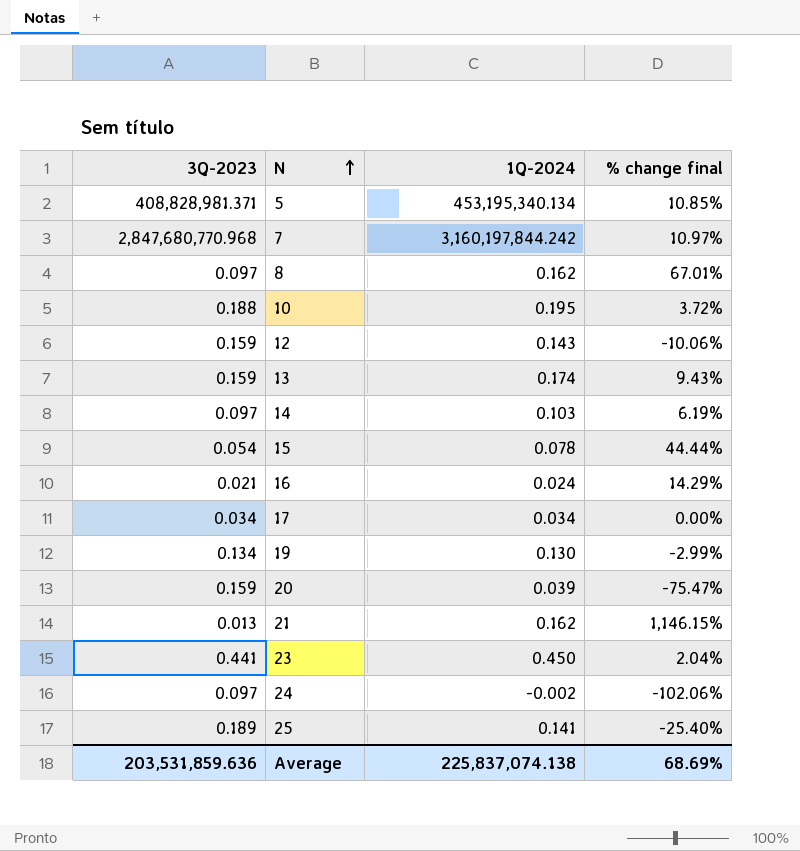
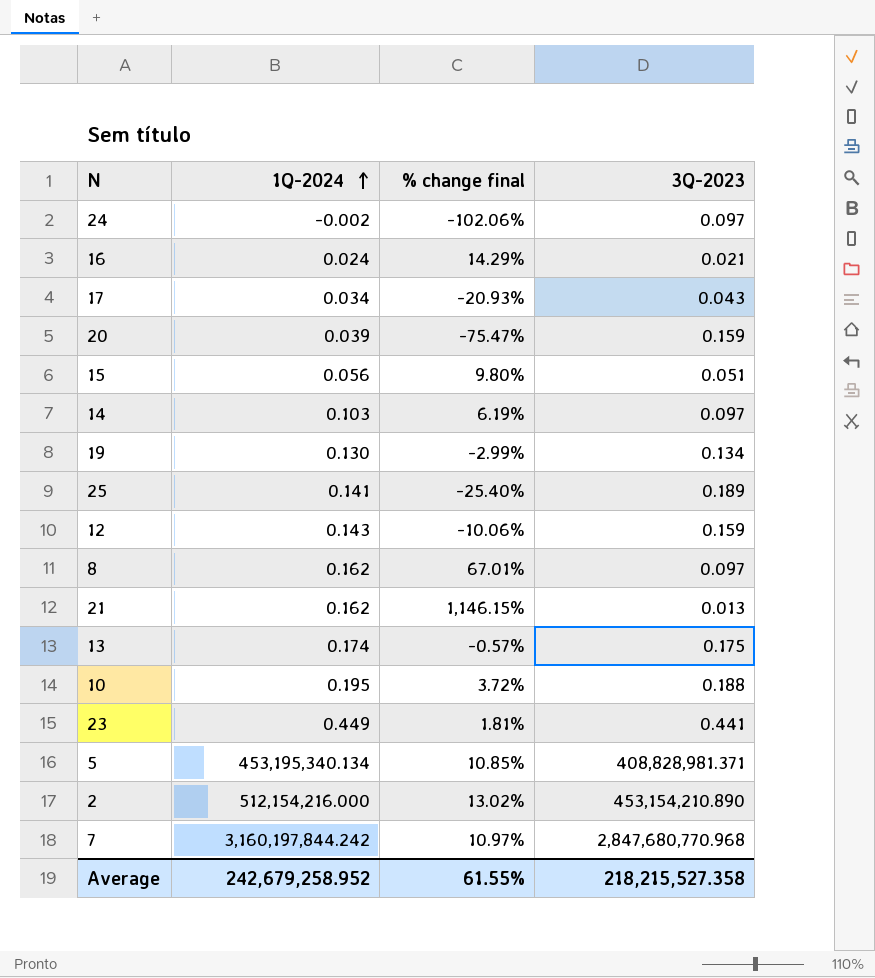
row order: N ascending -> 1Q-2024 ascending
column 3Q-2023 | position: 1 -> 4
17 | % change final: 0.00% -> -20.93%
17 | 3Q-2023: 0.034 -> 0.043
15 | 1Q-2024: 0.078 -> 0.056
15 | % change final: 44.44% -> 9.80%
15 | 3Q-2023: 0.054 -> 0.051
13 | % change final: 9.43% -> -0.57%
13 | 3Q-2023: 0.159 -> 0.175
23 | 1Q-2024: 0.450 -> 0.449
23 | % change final: 2.04% -> 1.81%
row 2: none -> 512,154,216.000 | 13.02% | 453,154,210.890
Average | 1Q-2024: 225,837,074.138 -> 242,679,258.952
Average | % change final: 68.69% -> 61.55%
Average | 3Q-2023: 203,531,859.636 -> 218,215,527.358

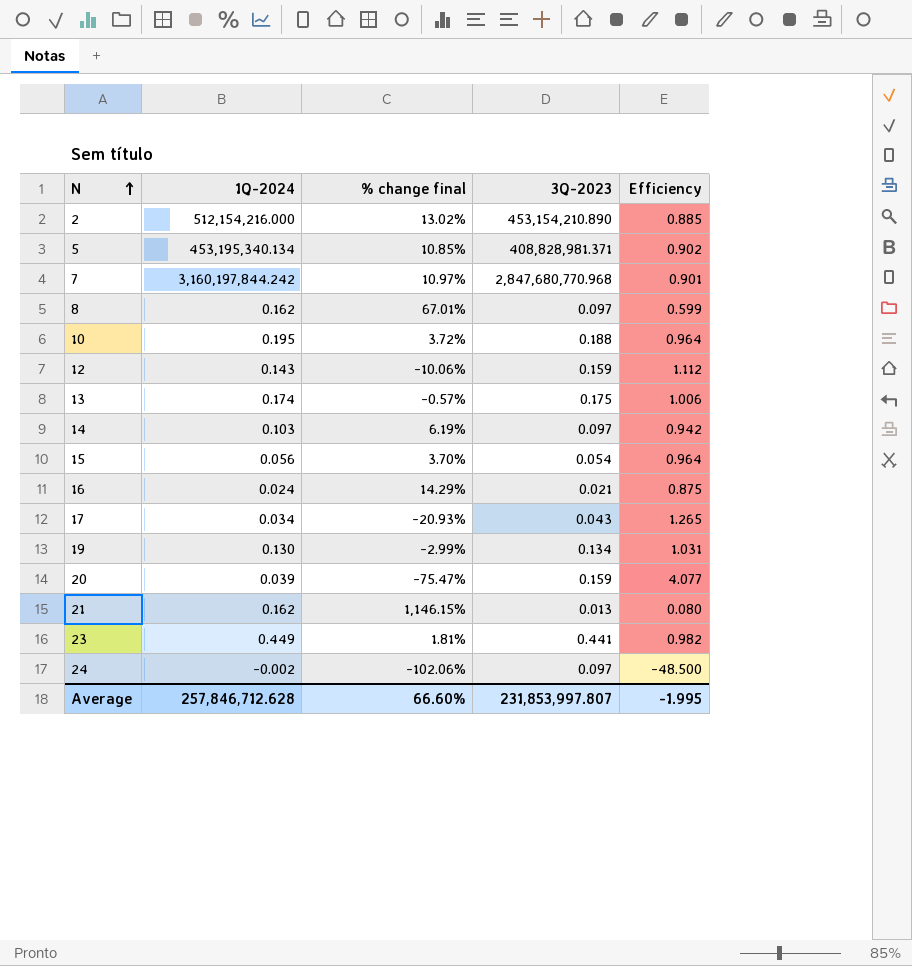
row order: 1Q-2024 ascending -> N ascending
column Efficiency | formula: none -> [3Q-2023] / [1Q-2024]
row 25: 0.141 | -25.40% | 0.189 -> none
15 | % change final: 9.80% -> 3.70%
15 | 3Q-2023: 0.051 -> 0.054
Average | 1Q-2024: 242,679,258.952 -> 257,846,712.628
Average | % change final: 61.55% -> 66.60%
Average | 3Q-2023: 218,215,527.358 -> 231,853,997.807

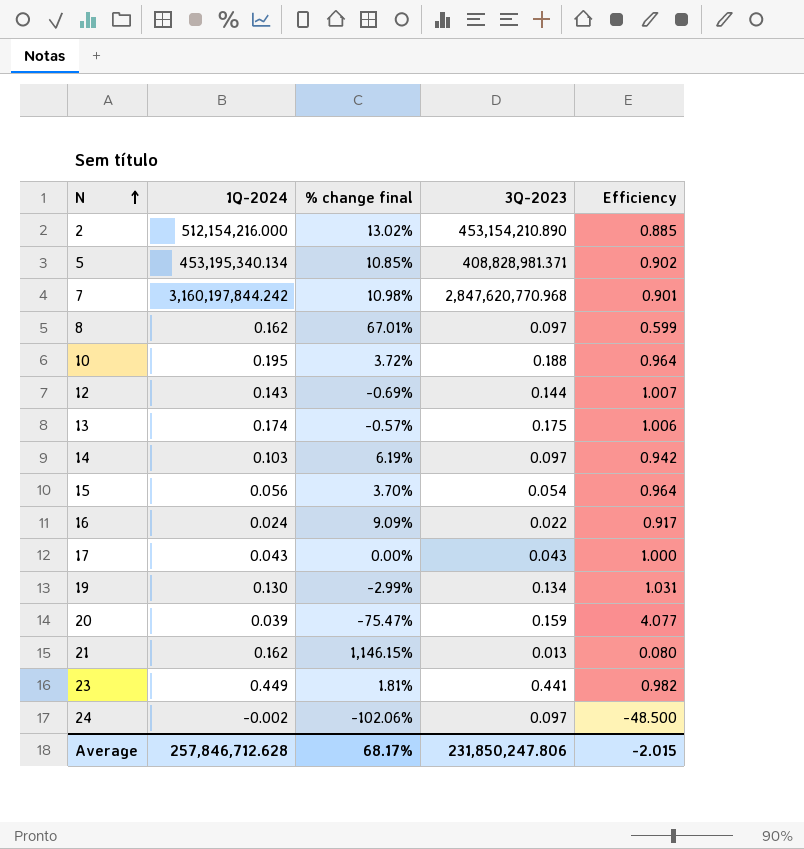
7 | % change final: 10.97% -> 10.98%
7 | 3Q-2023: 2,847,680,770.968 -> 2,847,620,770.968
12 | % change final: -10.06% -> -0.69%
12 | 3Q-2023: 0.159 -> 0.144
12 | Efficiency: 1.112 -> 1.007
16 | % change final: 14.29% -> 9.09%
16 | 3Q-2023: 0.021 -> 0.022
16 | Efficiency: 0.875 -> 0.917
17 | 1Q-2024: 0.034 -> 0.043
17 | % change final: -20.93% -> 0.00%
17 | Efficiency: 1.265 -> 1.000
Average | % change final: 66.60% -> 68.17%
Average | 3Q-2023: 231,853,997.807 -> 231,850,247.806
Average | Efficiency: -1.995 -> -2.015

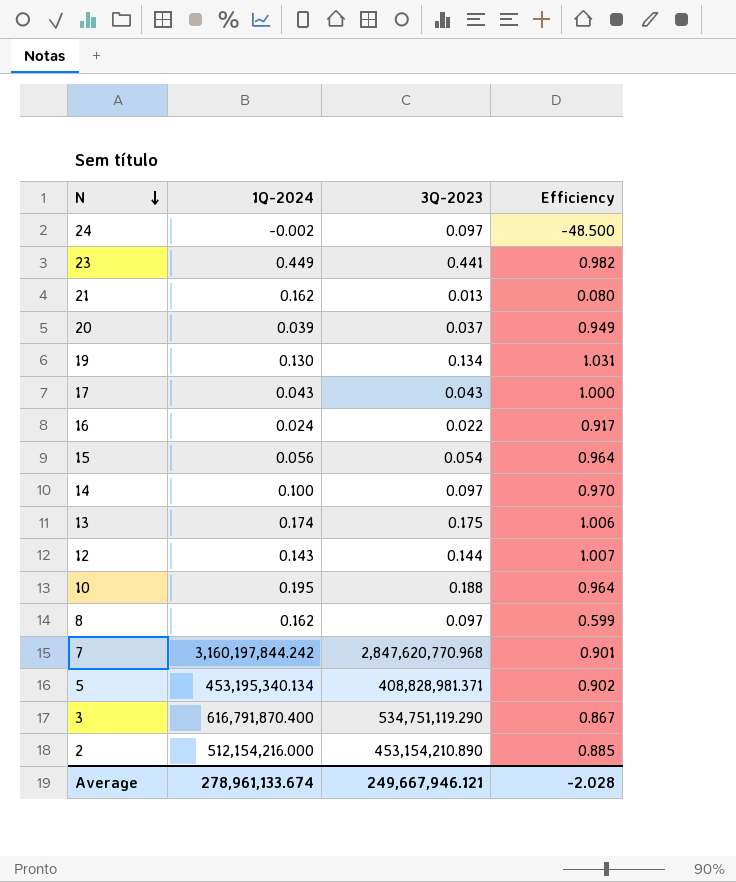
row order: N ascending -> N descending
column % change final | formula: ([1Q-2024] - [3Q-2023]) / [3Q-2023] -> none
20 | 3Q-2023: 0.159 -> 0.037
20 | Efficiency: 4.077 -> 0.949
14 | 1Q-2024: 0.103 -> 0.100
14 | Efficiency: 0.942 -> 0.970
row 3: none -> 616,791,870.400 | 534,751,119.290 | 0.867
Average | 1Q-2024: 257,846,712.628 -> 278,961,133.674
Average | 3Q-2023: 231,850,247.806 -> 249,667,946.121
Average | Efficiency: -2.015 -> -2.028

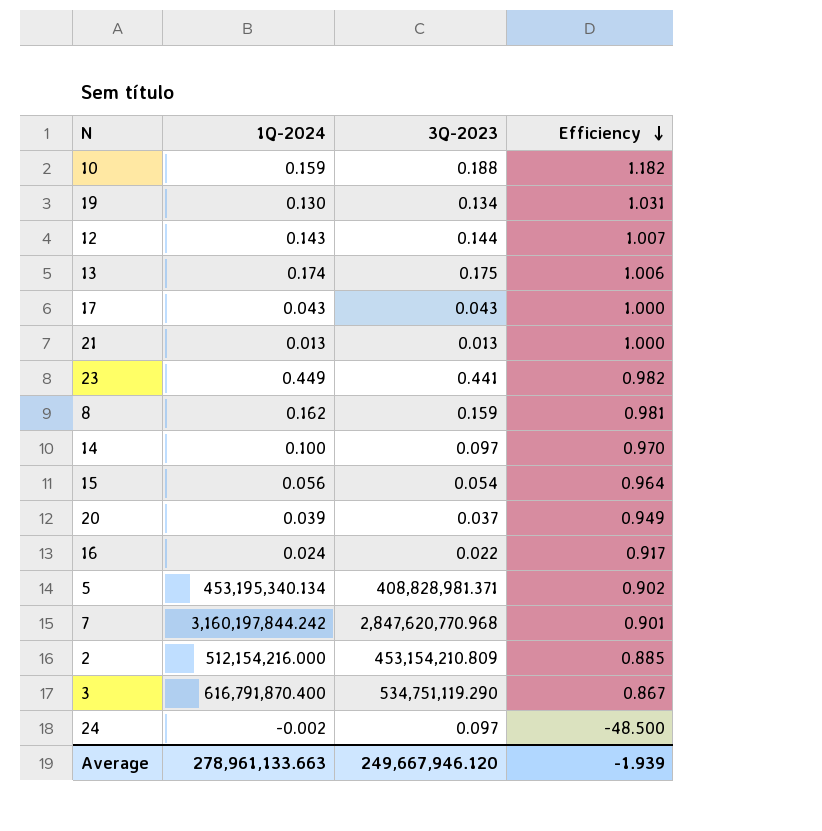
row order: N descending -> Efficiency descending
10 | 1Q-2024: 0.195 -> 0.159
10 | Efficiency: 0.964 -> 1.182
21 | 1Q-2024: 0.162 -> 0.013
21 | Efficiency: 0.080 -> 1.000
8 | 3Q-2023: 0.097 -> 0.159
8 | Efficiency: 0.599 -> 0.981
2 | 3Q-2023: 453,154,210.890 -> 453,154,210.809
Average | 1Q-2024: 278,961,133.674 -> 278,961,133.663
Average | 3Q-2023: 249,667,946.121 -> 249,667,946.120
Average | Efficiency: -2.028 -> -1.939

